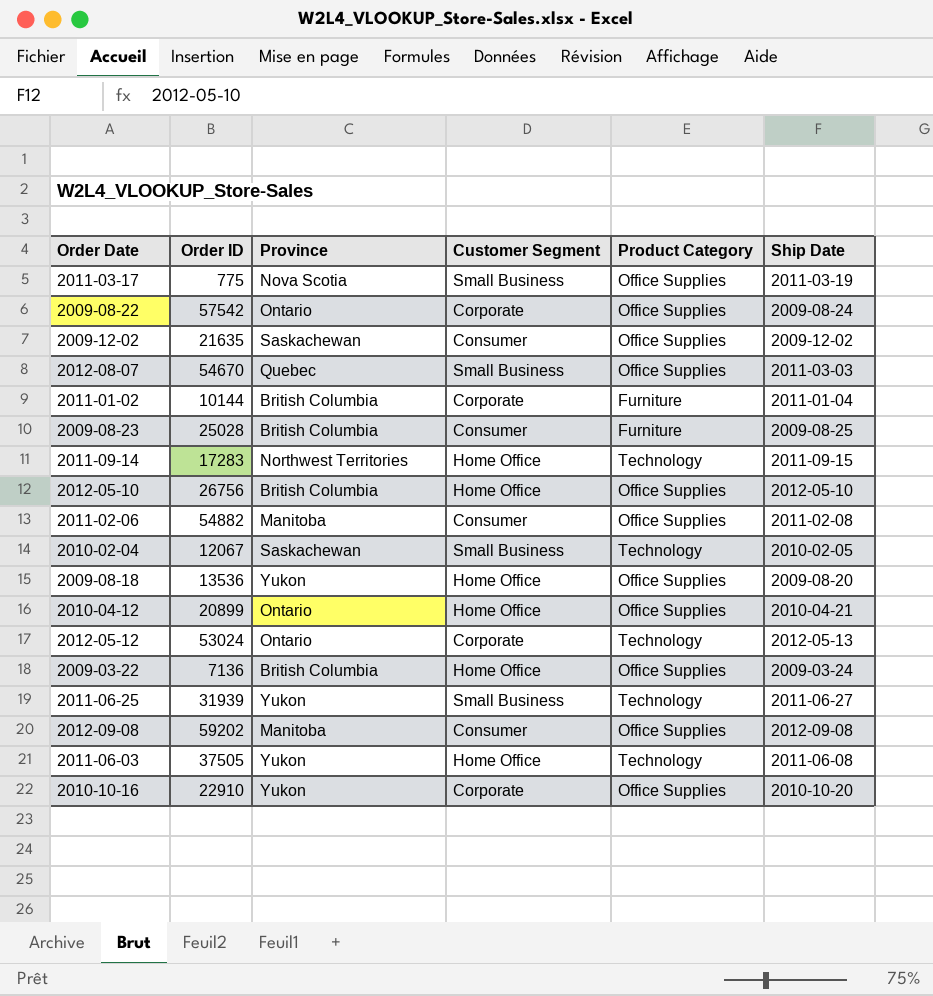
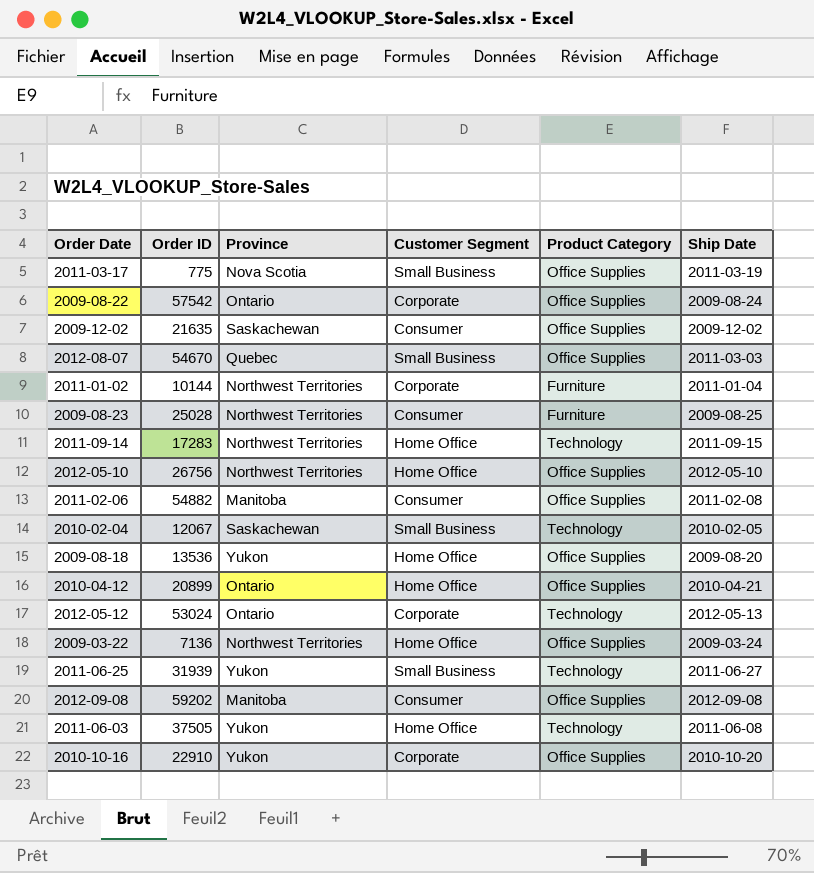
2011-01-02 | Province: British Columbia -> Northwest Territories
2009-08-23 | Province: British Columbia -> Northwest Territories
2012-05-10 | Province: British Columbia -> Northwest Territories
2009-03-22 | Province: British Columbia -> Northwest Territories

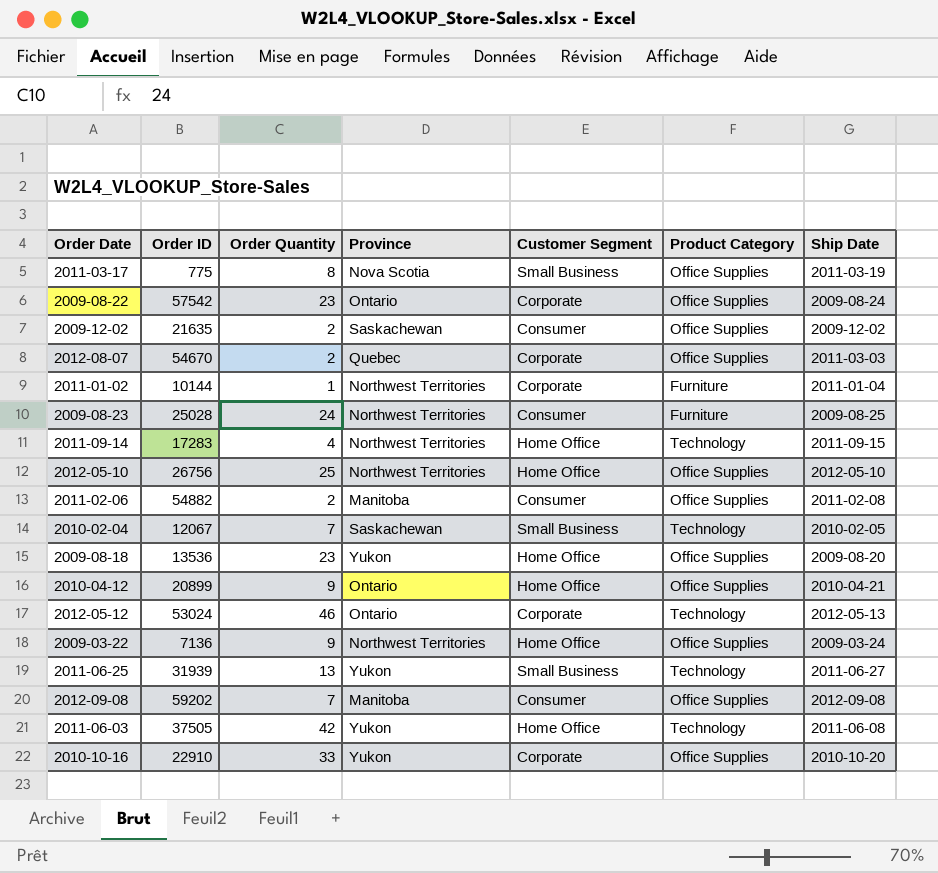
column Order Quantity | position: none -> 3
2012-08-07 | Customer Segment: Small Business -> Corporate

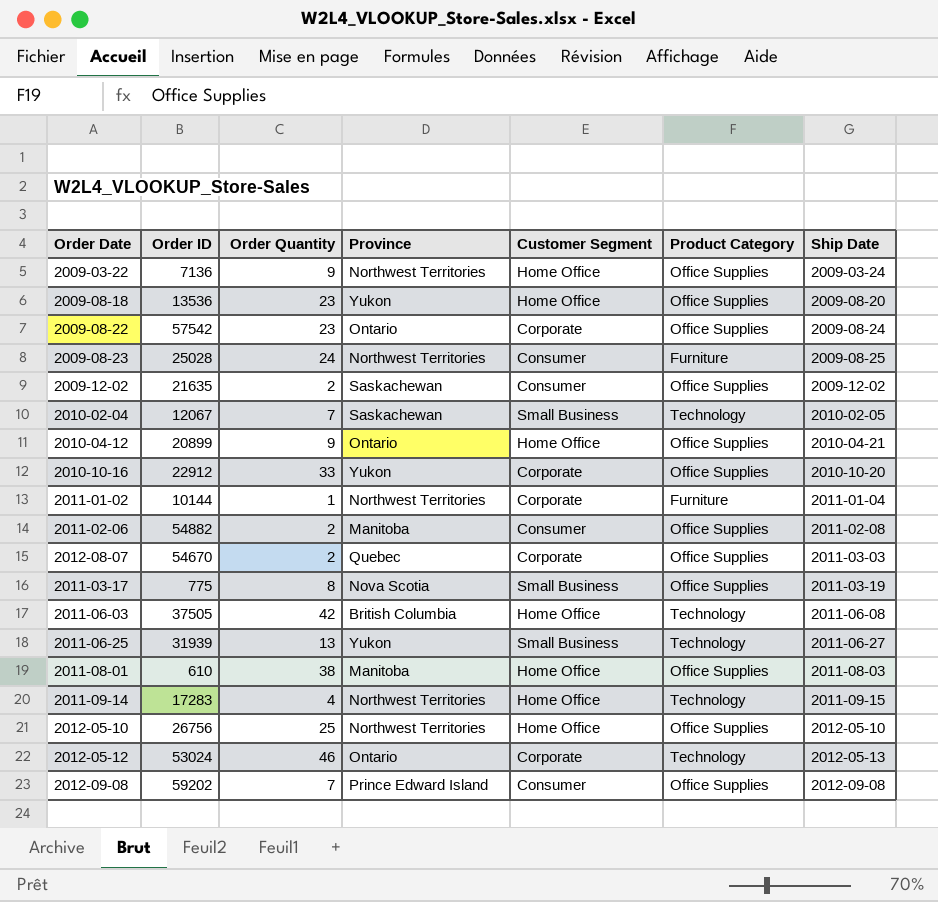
row order: none -> Ship Date ascending
2010-10-16 | Order ID: 22910 -> 22912
2011-06-03 | Province: Yukon -> British Columbia
row 2011-08-01: none -> 610 | 38 | Manitoba | Home Office | Office Supplies | 2011-08-03
2012-09-08 | Province: Manitoba -> Prince Edward Island

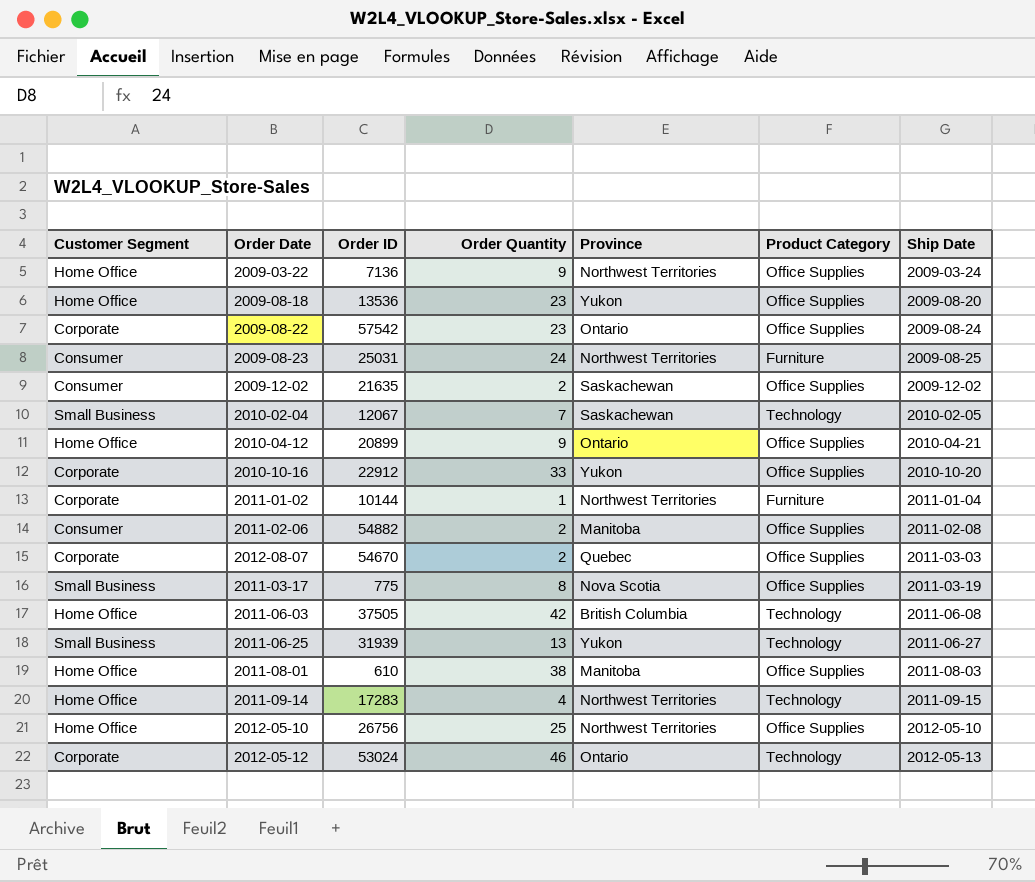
column Customer Segment | position: 5 -> 1
row 2012-09-08: 59202 | 7 | Prince Edward Island | Consumer | Office Supplies | 2012-09-08 -> none
2009-08-23 | Order ID: 25028 -> 25031

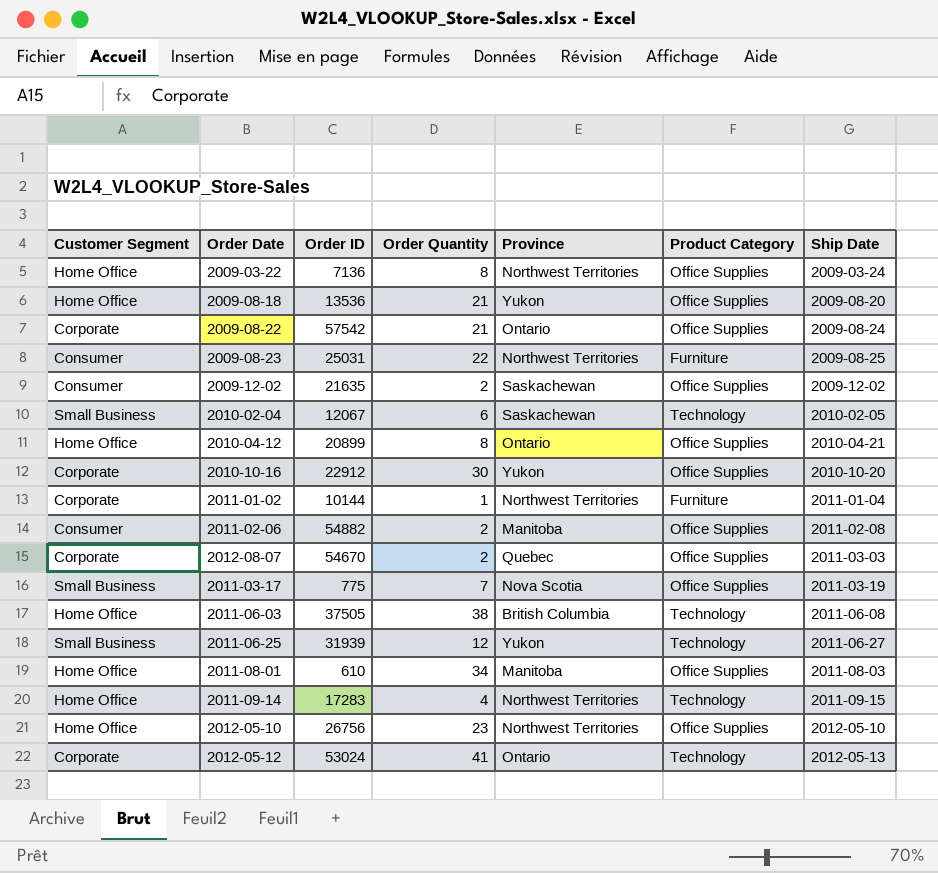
2009-03-22 | Order Quantity: 9 -> 8
2009-08-18 | Order Quantity: 23 -> 21
2009-08-22 | Order Quantity: 23 -> 21
2009-08-23 | Order Quantity: 24 -> 22
2010-02-04 | Order Quantity: 7 -> 6
2010-04-12 | Order Quantity: 9 -> 8
2010-10-16 | Order Quantity: 33 -> 30
2011-03-17 | Order Quantity: 8 -> 7
2011-06-03 | Order Quantity: 42 -> 38
2011-06-25 | Order Quantity: 13 -> 12
2011-08-01 | Order Quantity: 38 -> 34
2012-05-10 | Order Quantity: 25 -> 23
2012-05-12 | Order Quantity: 46 -> 41

